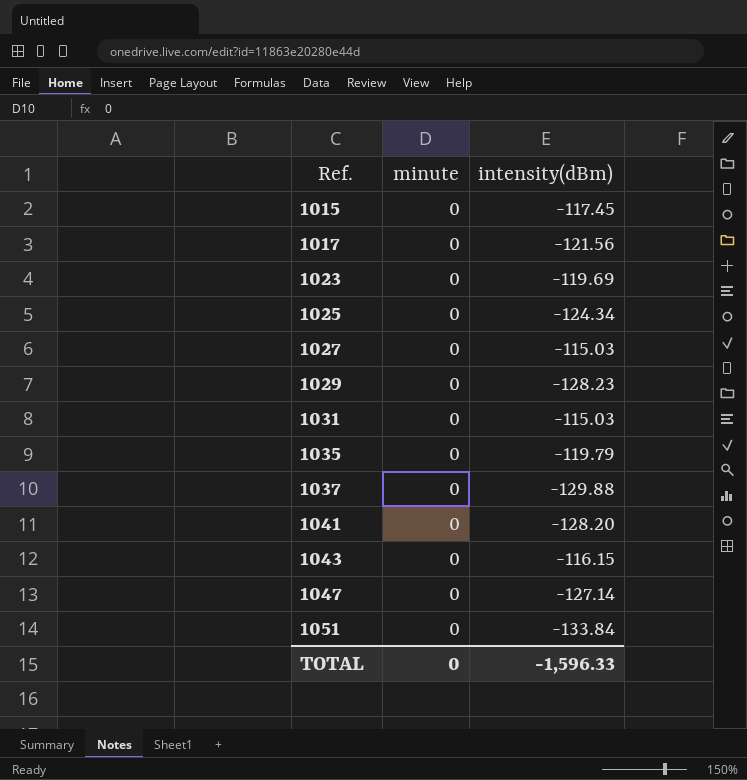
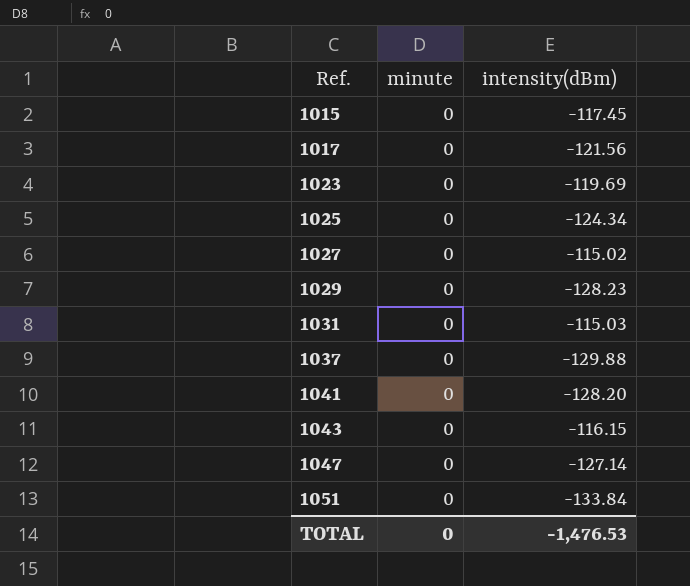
row 1035: 0 | -119.79 -> none
1027 | intensity(dBm): -115.03 -> -115.02
TOTAL | intensity(dBm): -1,596.33 -> -1,476.53

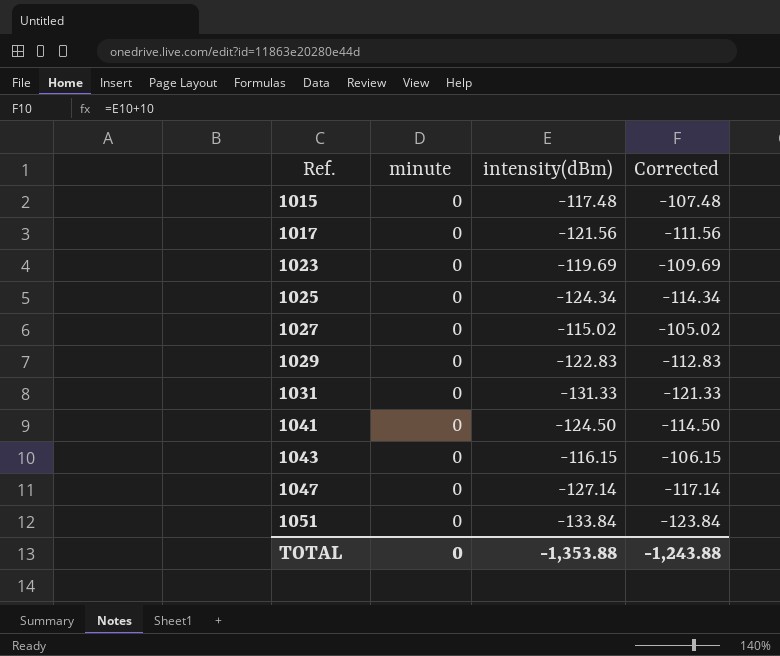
column Corrected | formula: none -> [intensity(dBm)] + 10
row 1037: 0 | -129.88 -> none
1015 | intensity(dBm): -117.45 -> -117.48
1029 | intensity(dBm): -128.23 -> -122.83
1031 | intensity(dBm): -115.03 -> -131.33
1041 | intensity(dBm): -128.20 -> -124.50
TOTAL | intensity(dBm): -1,476.53 -> -1,353.88

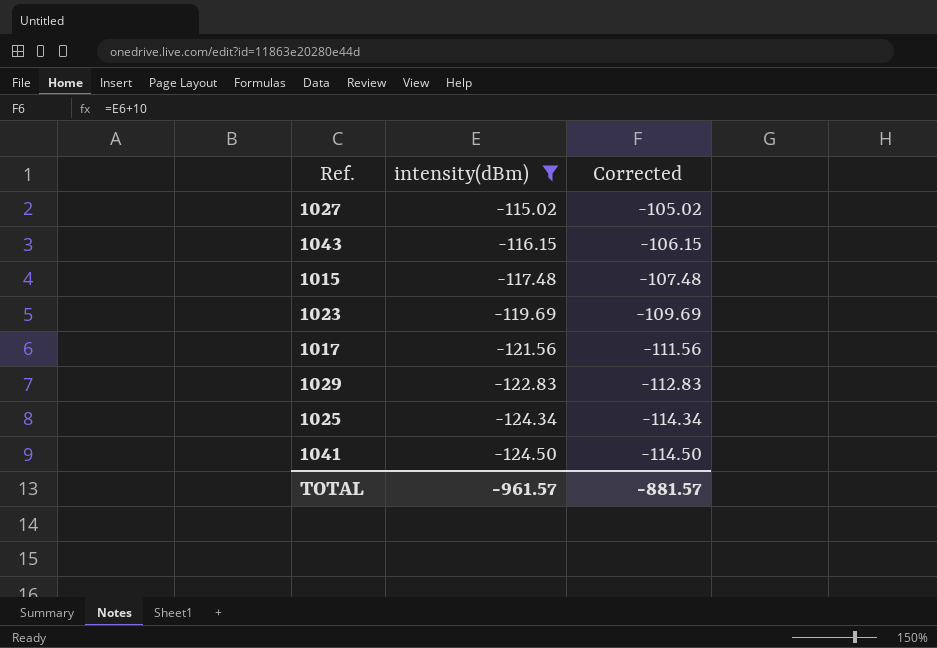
filter: none -> intensity(dBm) >= -124.50
row order: Ref. ascending -> intensity(dBm) descending
column minute | position: 2 -> none
TOTAL | intensity(dBm): -1,353.88 -> -961.57
TOTAL | Corrected: -1,243.88 -> -881.57

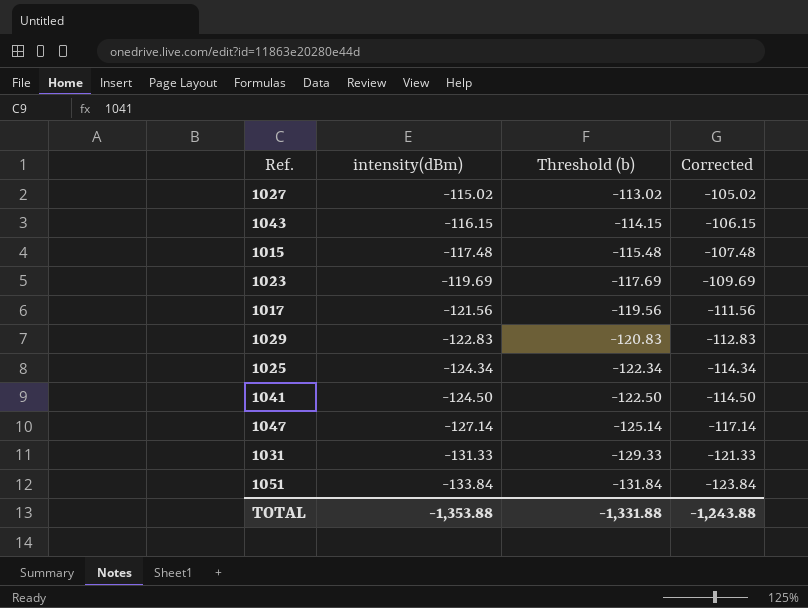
filter: intensity(dBm) >= -124.50 -> none
column Threshold (b) | formula: none -> [intensity(dBm)] + 2
TOTAL | intensity(dBm): -961.57 -> -1,353.88
TOTAL | Corrected: -881.57 -> -1,243.88

